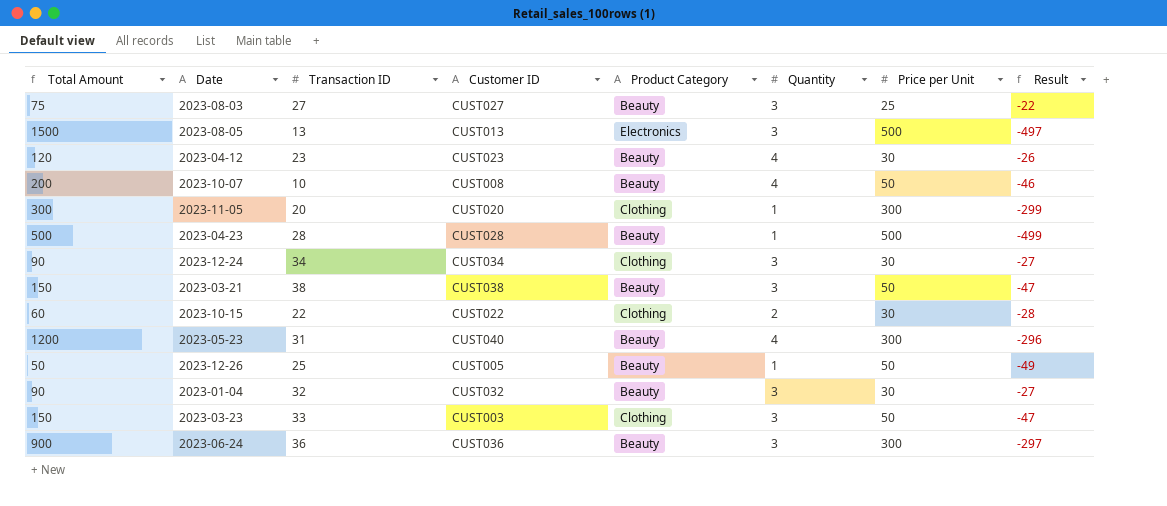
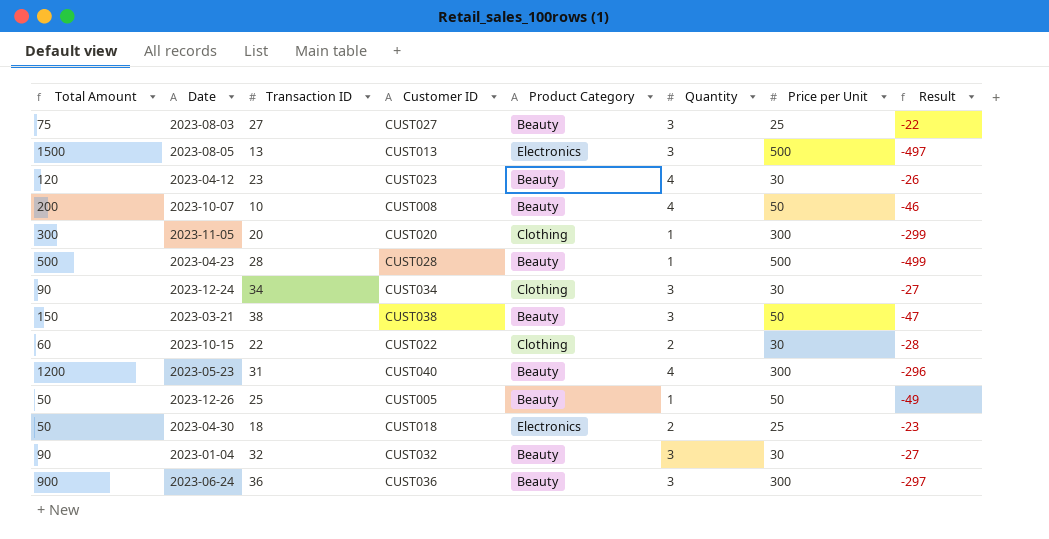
row 2023-03-23: 150 | 33 | CUST003 | Clothing | 3 | 50 | -47 -> none
row 2023-04-30: none -> 50 | 18 | CUST018 | Electronics | 2 | 25 | -23

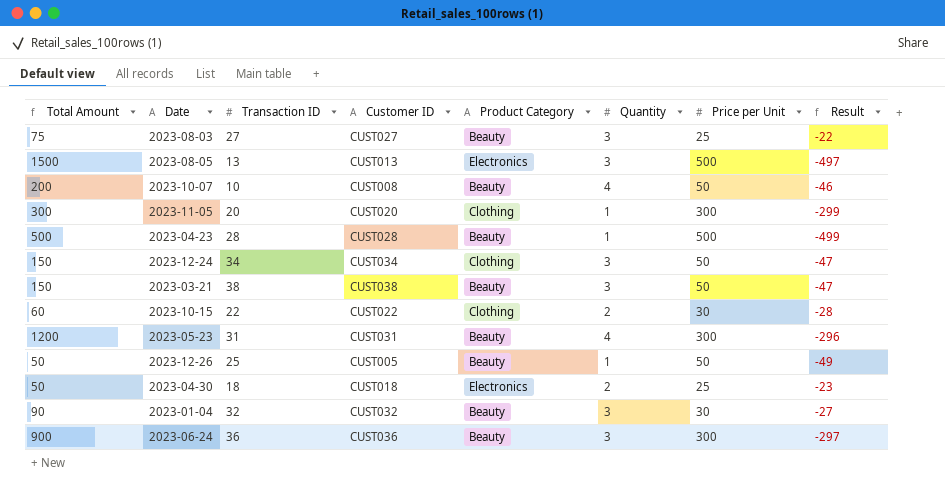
row 2023-04-12: 120 | 23 | CUST023 | Beauty | 4 | 30 | -26 -> none
2023-12-24 | Total Amount: 90 -> 150
2023-12-24 | Price per Unit: 30 -> 50
2023-12-24 | Result: -27 -> -47
2023-05-23 | Customer ID: CUST040 -> CUST031

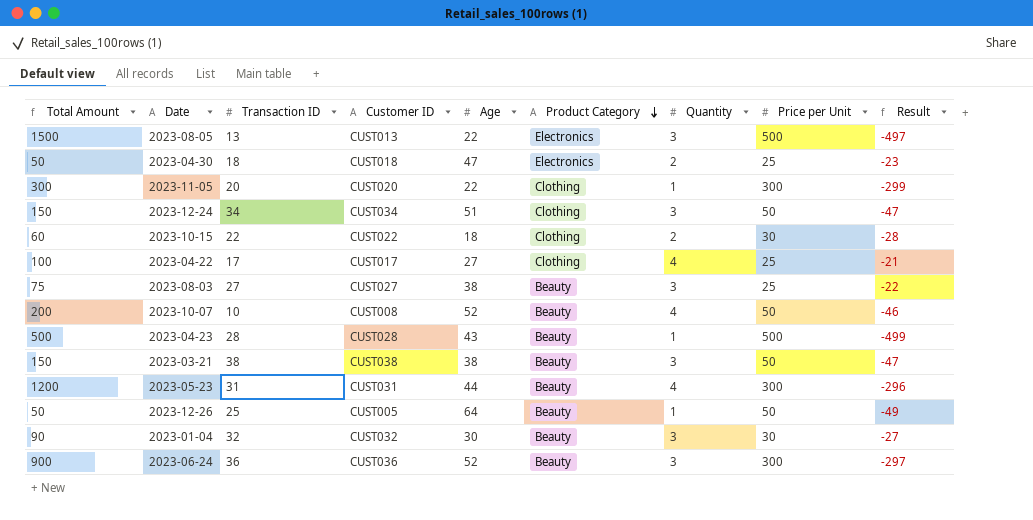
row order: none -> Product Category descending
column Age | position: none -> 5
row 2023-04-22: none -> 100 | 17 | CUST017 | 27 | Clothing | 4 | 25 | -21

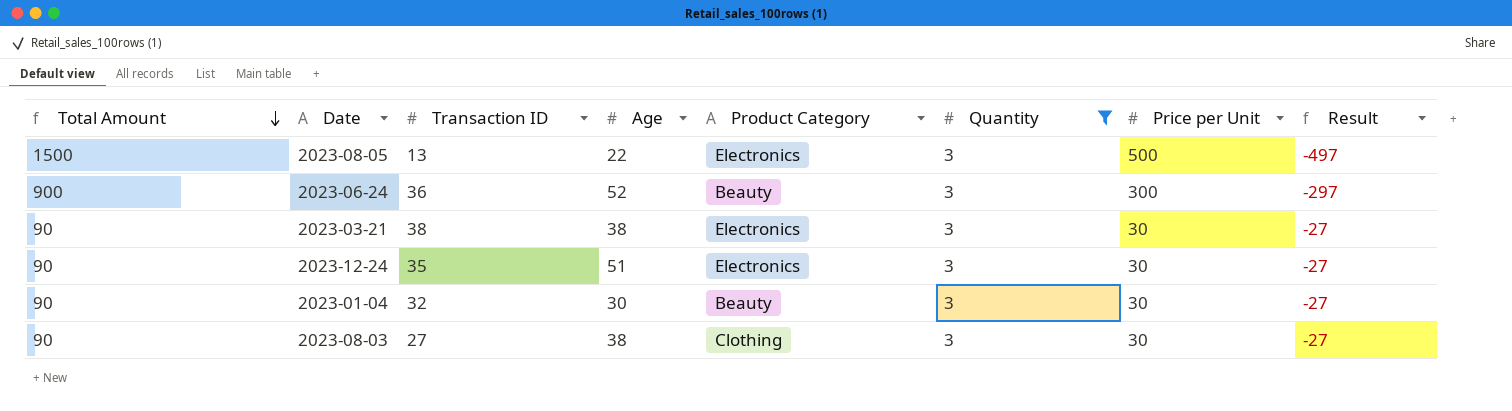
filter: none -> Quantity = 3
row order: Product Category descending -> Total Amount descending
column Customer ID | position: 4 -> none
2023-03-21 | Total Amount: 150 -> 90
2023-03-21 | Product Category: Beauty -> Electronics
2023-03-21 | Price per Unit: 50 -> 30
2023-03-21 | Result: -47 -> -27
2023-12-24 | Total Amount: 150 -> 90
2023-12-24 | Transaction ID: 34 -> 35
2023-12-24 | Product Category: Clothing -> Electronics
2023-12-24 | Price per Unit: 50 -> 30
2023-12-24 | Result: -47 -> -27
2023-08-03 | Total Amount: 75 -> 90
2023-08-03 | Product Category: Beauty -> Clothing
2023-08-03 | Price per Unit: 25 -> 30
2023-08-03 | Result: -22 -> -27

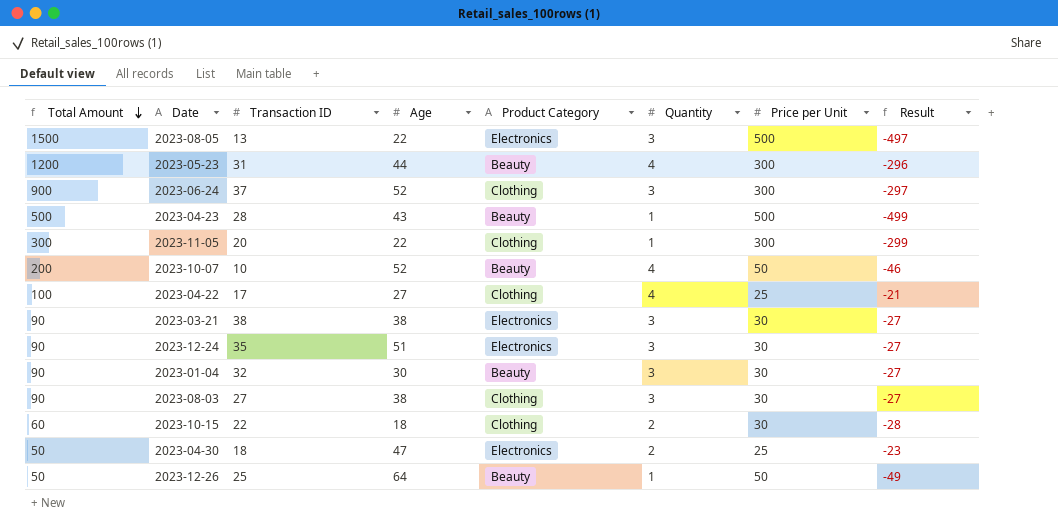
filter: Quantity = 3 -> none
2023-06-24 | Transaction ID: 36 -> 37
2023-06-24 | Product Category: Beauty -> Clothing

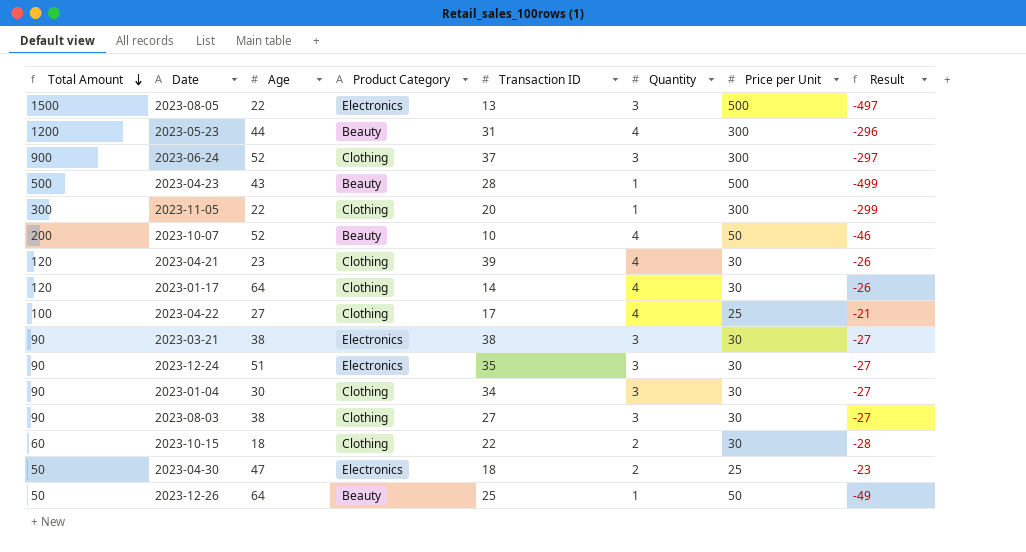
column Transaction ID | position: 3 -> 5
row 2023-04-21: none -> 120 | 23 | Clothing | 39 | 4 | 30 | -26
row 2023-01-17: none -> 120 | 64 | Clothing | 14 | 4 | 30 | -26
2023-01-04 | Product Category: Beauty -> Clothing
2023-01-04 | Transaction ID: 32 -> 34

